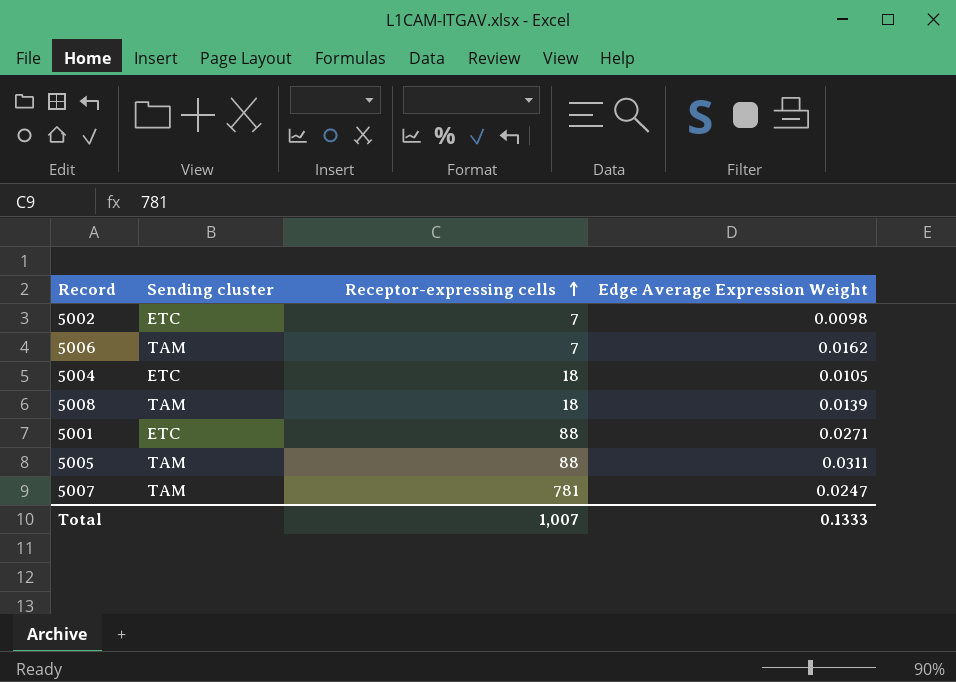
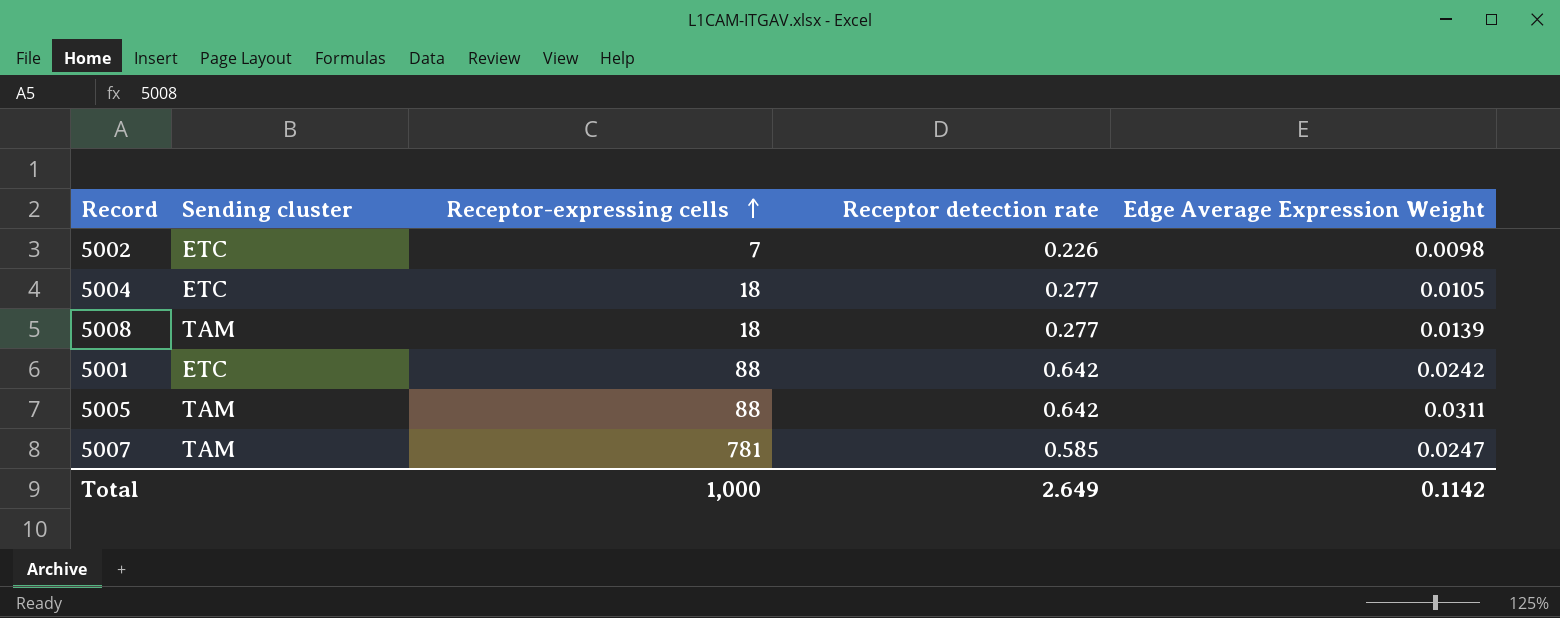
column Receptor detection rate | position: none -> 4
row 5006: TAM | 7 | 0.0162 -> none
5001 | Edge Average Expression Weight: 0.0271 -> 0.0242
Total | Receptor-expressing cells: 1,007 -> 1,000
Total | Edge Average Expression Weight: 0.1333 -> 0.1142

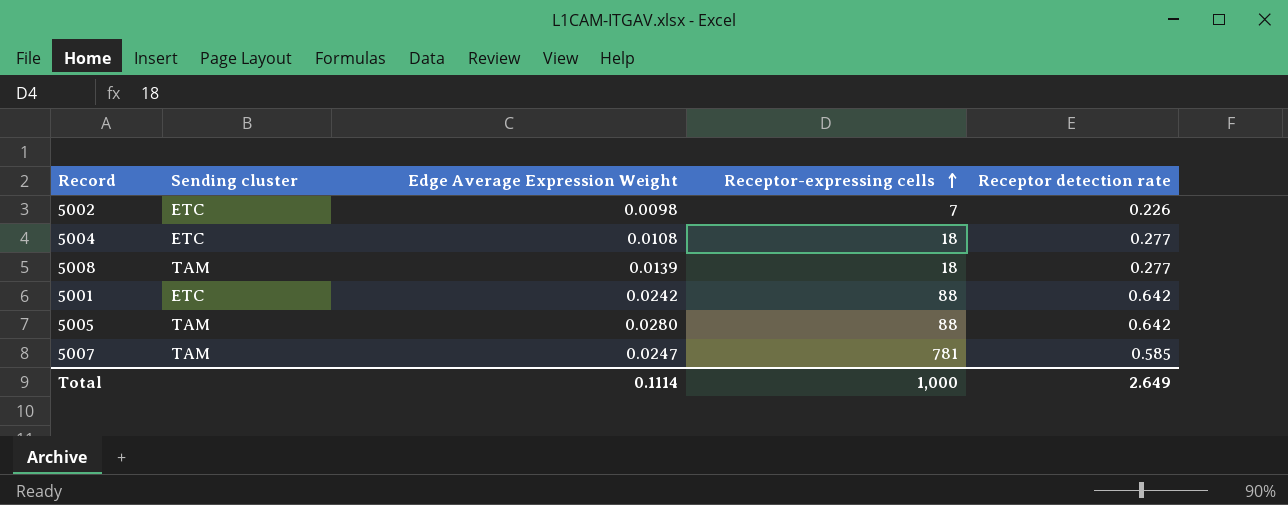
column Edge Average Expression Weight | position: 5 -> 3
5004 | Edge Average Expression Weight: 0.0105 -> 0.0108
5005 | Edge Average Expression Weight: 0.0311 -> 0.0280
Total | Edge Average Expression Weight: 0.1142 -> 0.1114

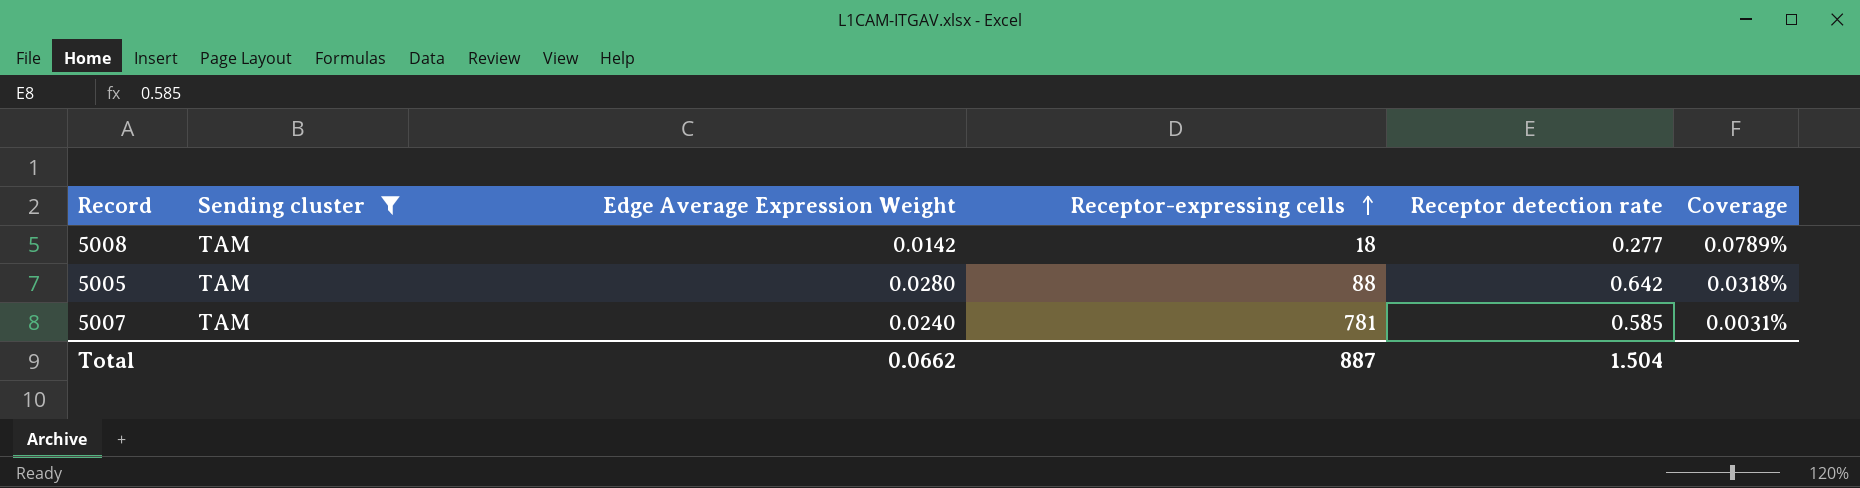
filter: none -> Sending cluster = TAM
column Coverage | formula: none -> [Edge Average Expression Weight] / [Receptor-expressing cells]
5008 | Edge Average Expression Weight: 0.0139 -> 0.0142
5007 | Edge Average Expression Weight: 0.0247 -> 0.0240
Total | Edge Average Expression Weight: 0.1114 -> 0.0662
Total | Receptor-expressing cells: 1,000 -> 887
Total | Receptor detection rate: 2.649 -> 1.504

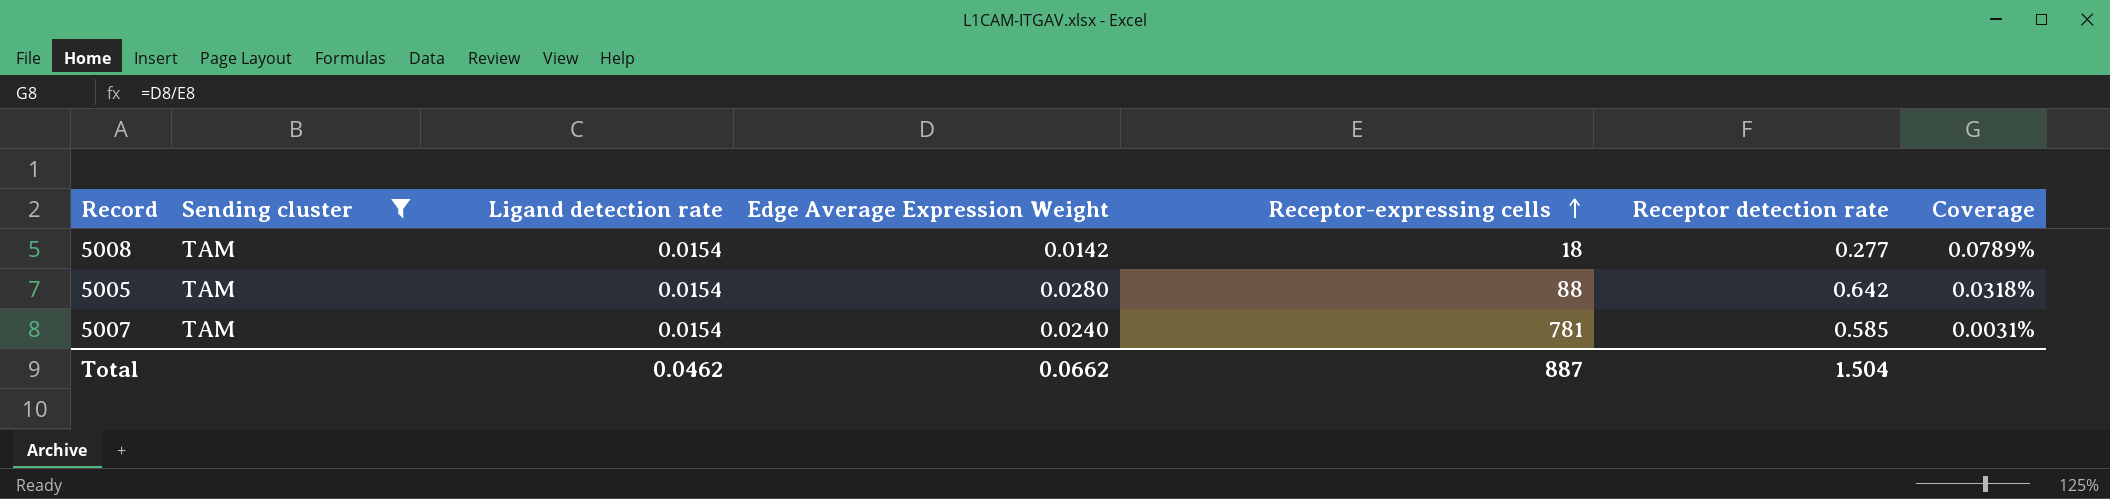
column Ligand detection rate | position: none -> 3

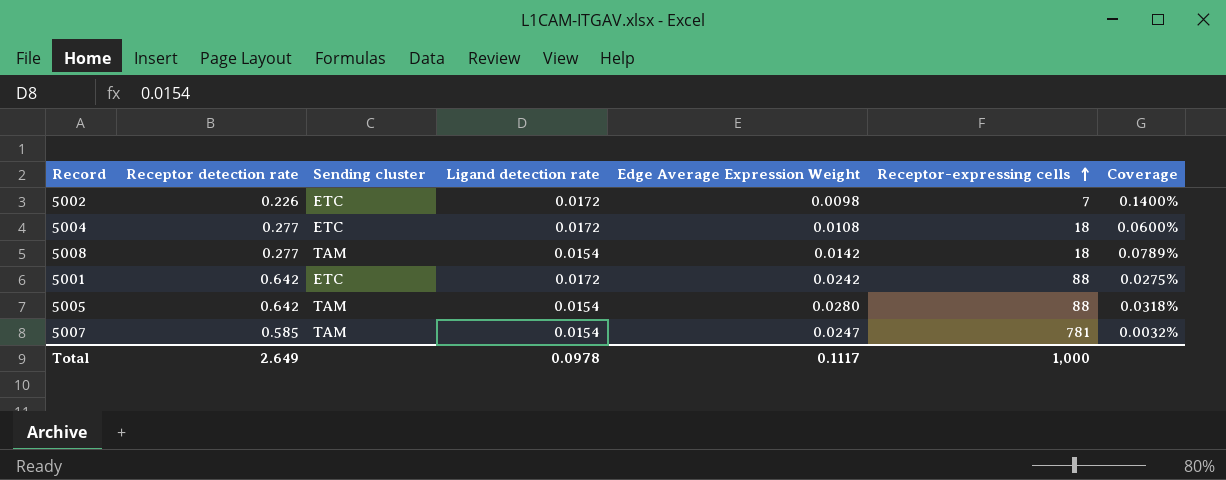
filter: Sending cluster = TAM -> none
column Receptor detection rate | position: 6 -> 2
5007 | Edge Average Expression Weight: 0.0240 -> 0.0247
5007 | Coverage: 0.0031% -> 0.0032%
Total | Receptor detection rate: 1.504 -> 2.649
Total | Ligand detection rate: 0.0462 -> 0.0978
Total | Edge Average Expression Weight: 0.0662 -> 0.1117
Total | Receptor-expressing cells: 887 -> 1,000

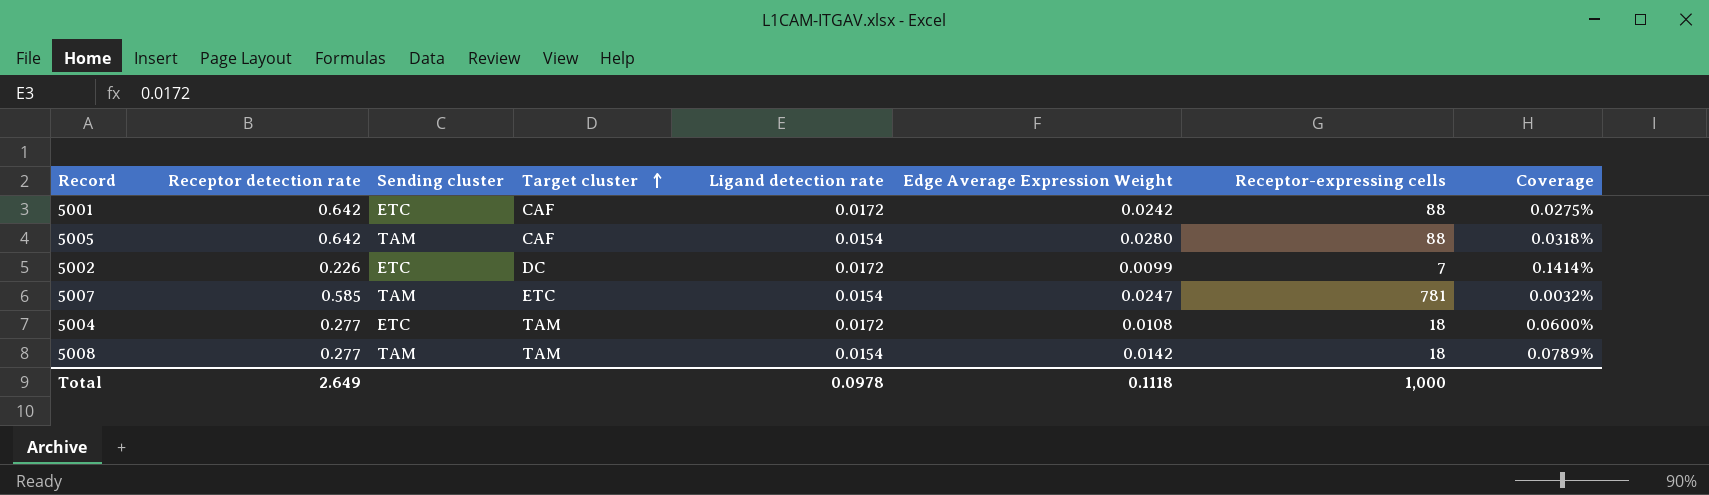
row order: Receptor-expressing cells ascending -> Target cluster ascending
column Target cluster | position: none -> 4
5002 | Edge Average Expression Weight: 0.0098 -> 0.0099
5002 | Coverage: 0.1400% -> 0.1414%
Total | Edge Average Expression Weight: 0.1117 -> 0.1118

